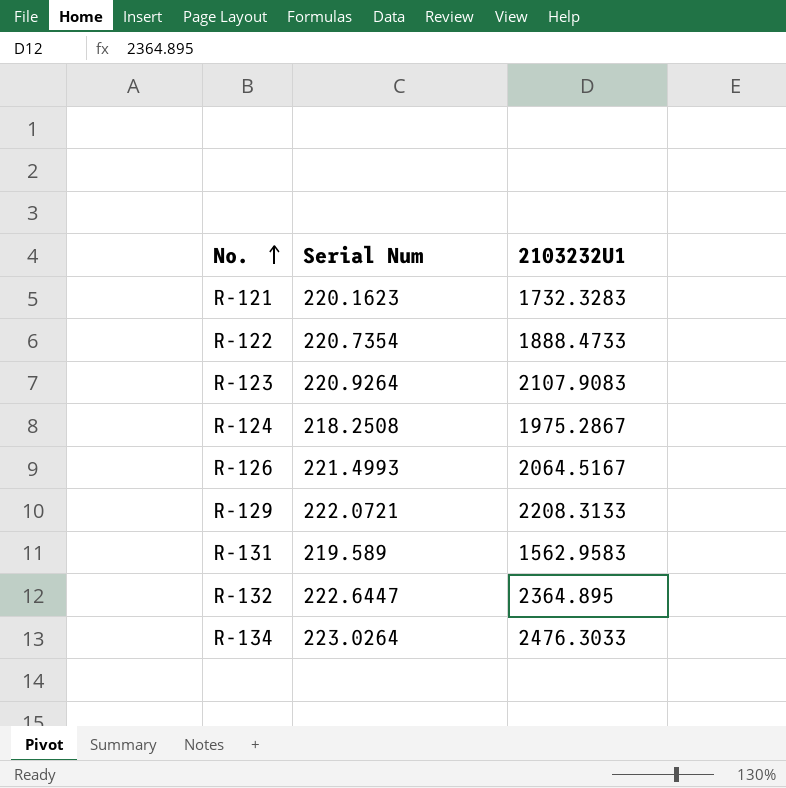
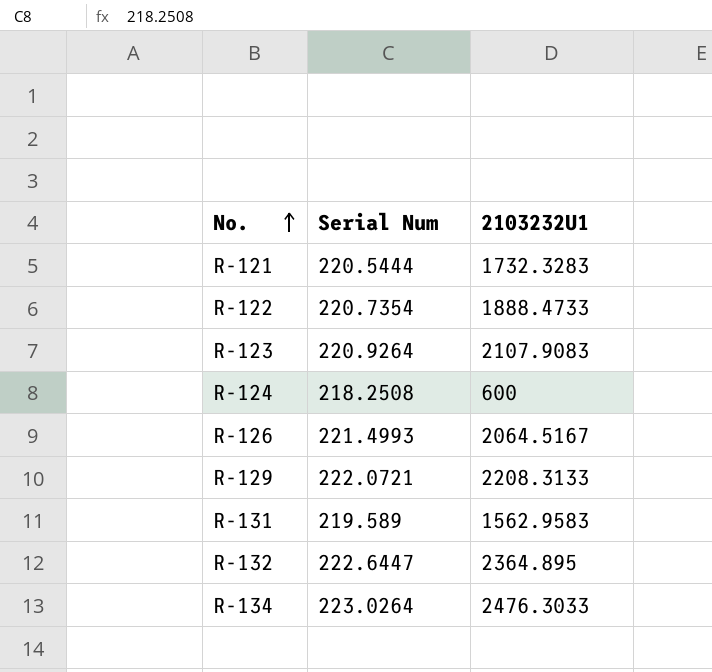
R-121 | Serial Num: 220.1623 -> 220.5444
R-124 | 2103232U1: 1975.2867 -> 600

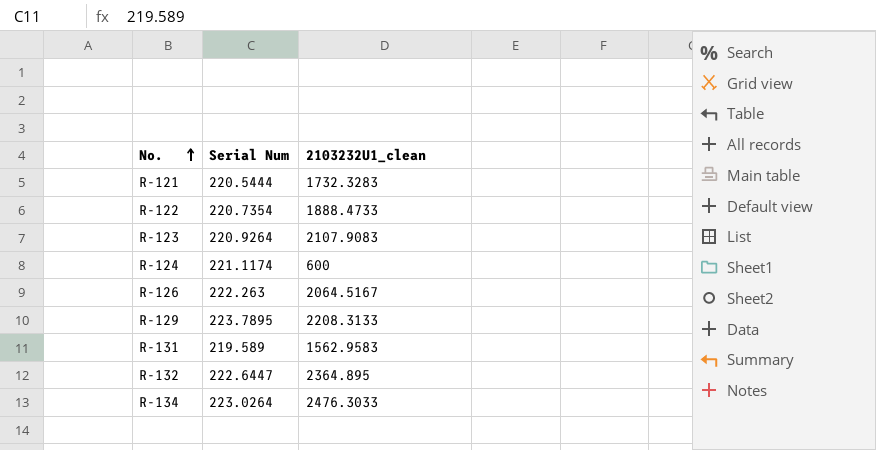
column name: 2103232U1 -> 2103232U1_clean
R-124 | Serial Num: 218.2508 -> 221.1174
R-126 | Serial Num: 221.4993 -> 222.263
R-129 | Serial Num: 222.0721 -> 223.7895

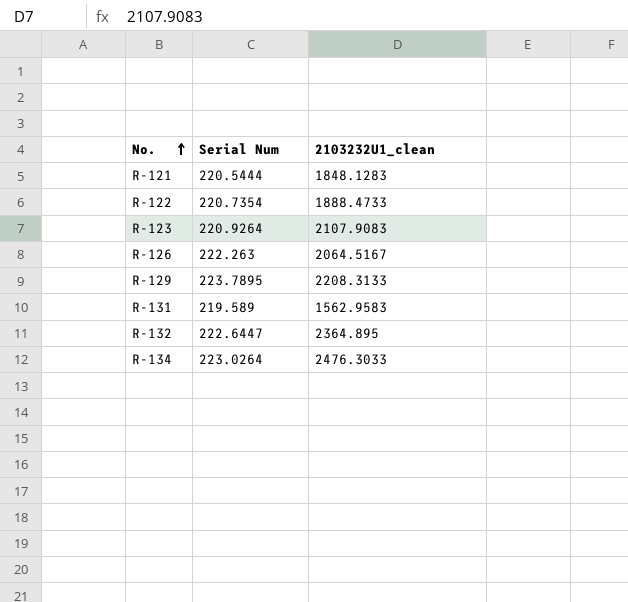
row R-124: 221.1174 | 600 -> none
R-121 | 2103232U1_clean: 1732.3283 -> 1848.1283

